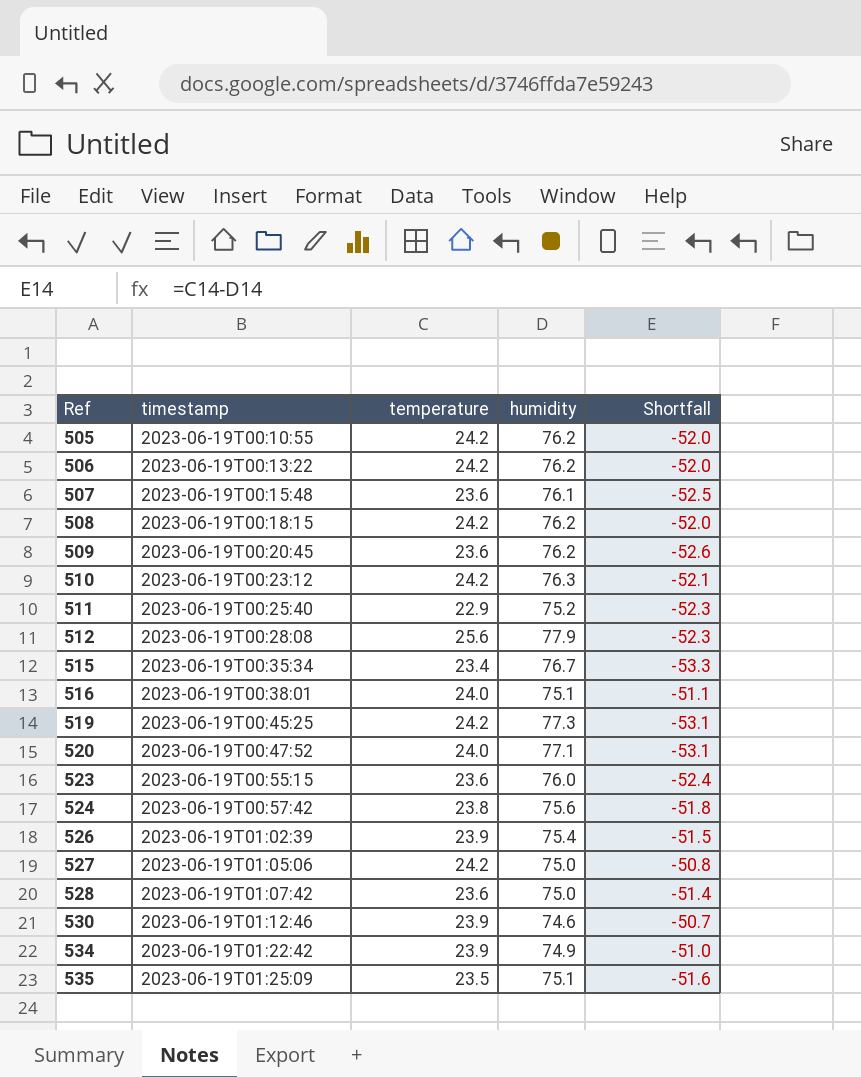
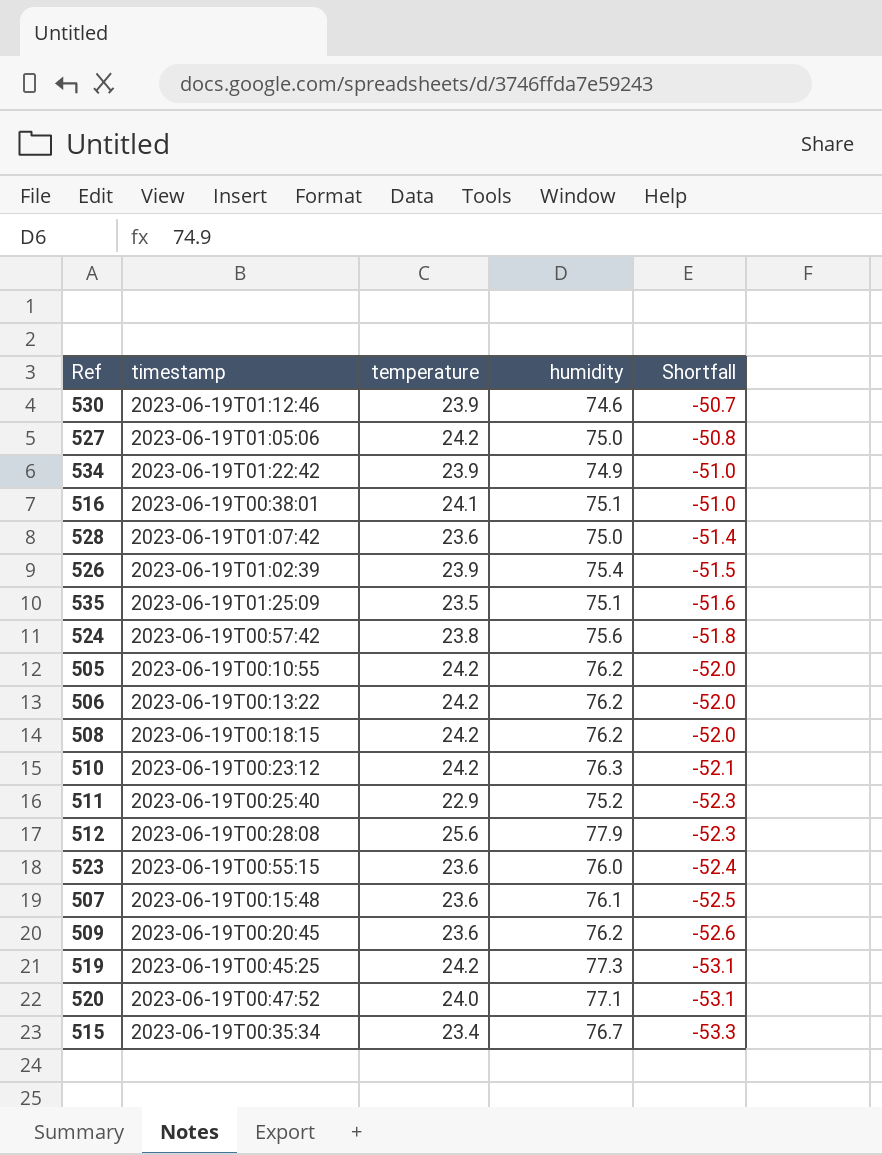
row order: Ref ascending -> Shortfall descending
516 | temperature: 24.0 -> 24.1
516 | Shortfall: -51.1 -> -51.0

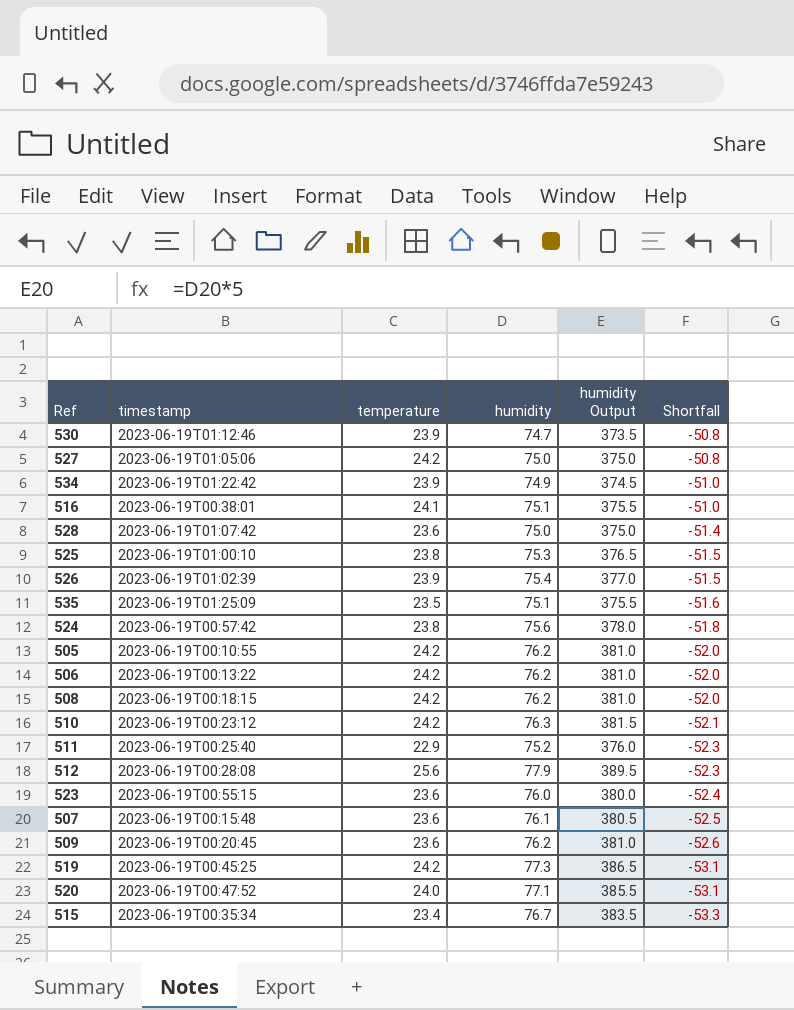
column humidity Output | formula: none -> [humidity] * 5
530 | humidity: 74.6 -> 74.7
530 | Shortfall: -50.7 -> -50.8
row 525: none -> 2023-06-19T01:00:10 | 23.8 | 75.3 | 376.5 | -51.5

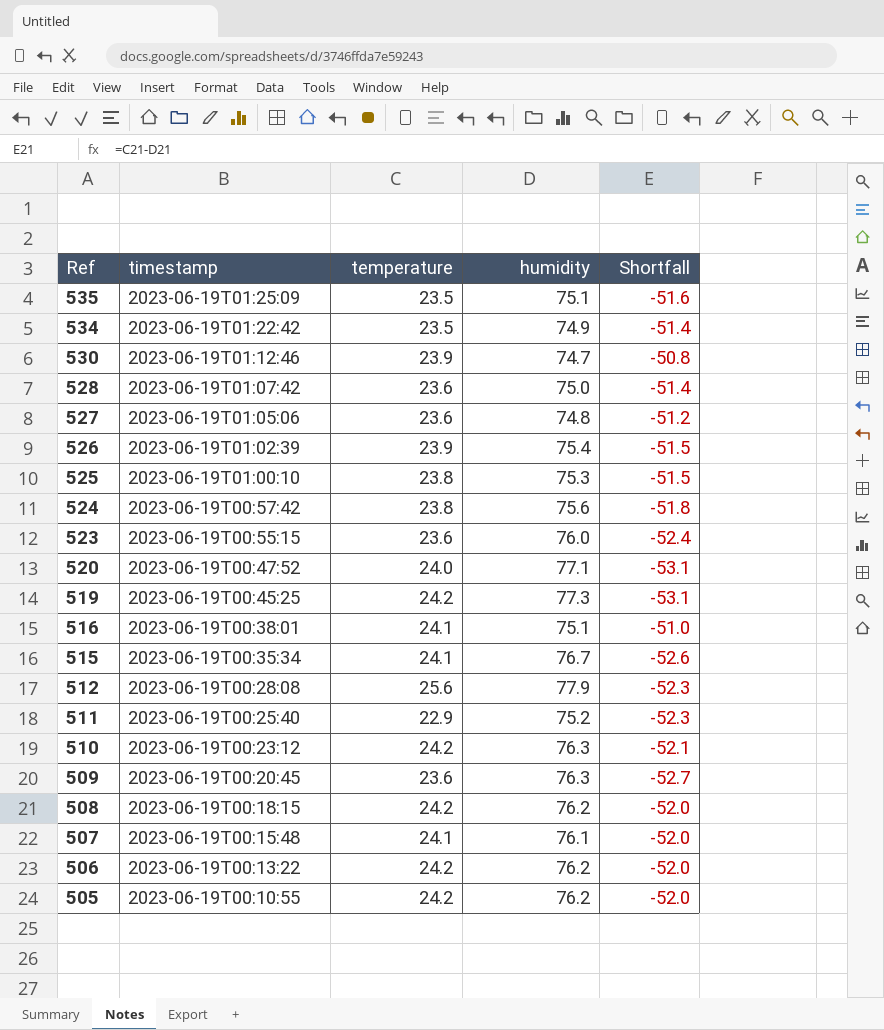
row order: Shortfall descending -> Ref descending
column humidity Output | formula: [humidity] * 5 -> none
534 | temperature: 23.9 -> 23.5
534 | Shortfall: -51.0 -> -51.4
527 | temperature: 24.2 -> 23.6
527 | humidity: 75.0 -> 74.8
527 | Shortfall: -50.8 -> -51.2
515 | temperature: 23.4 -> 24.1
515 | Shortfall: -53.3 -> -52.6
509 | humidity: 76.2 -> 76.3
509 | Shortfall: -52.6 -> -52.7
507 | temperature: 23.6 -> 24.1
507 | Shortfall: -52.5 -> -52.0

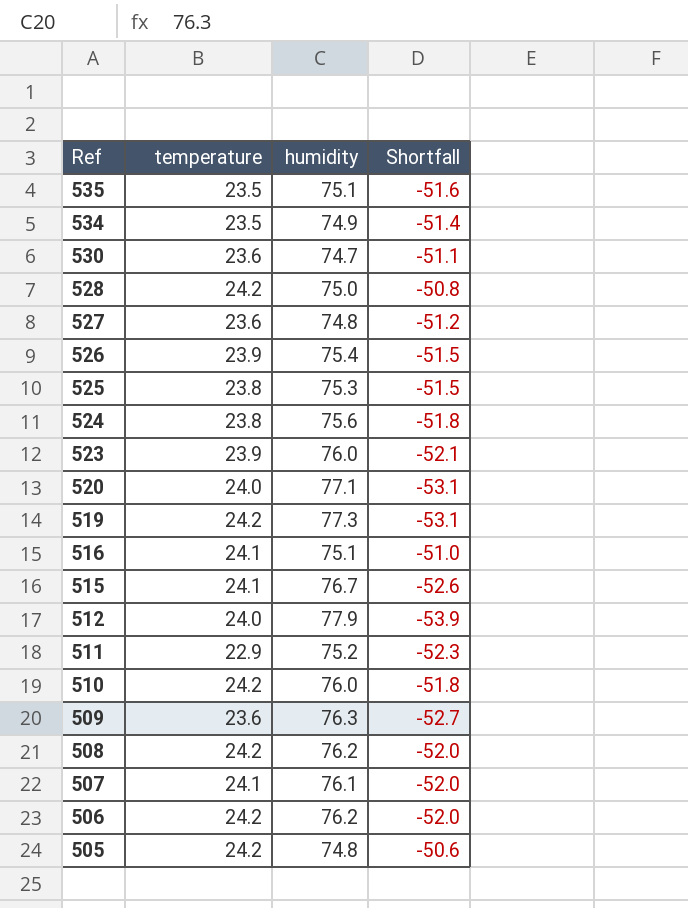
column timestamp | position: 2 -> none
530 | temperature: 23.9 -> 23.6
530 | Shortfall: -50.8 -> -51.1
528 | temperature: 23.6 -> 24.2
528 | Shortfall: -51.4 -> -50.8
523 | temperature: 23.6 -> 23.9
523 | Shortfall: -52.4 -> -52.1
512 | temperature: 25.6 -> 24.0
512 | Shortfall: -52.3 -> -53.9
510 | humidity: 76.3 -> 76.0
510 | Shortfall: -52.1 -> -51.8
505 | humidity: 76.2 -> 74.8
505 | Shortfall: -52.0 -> -50.6

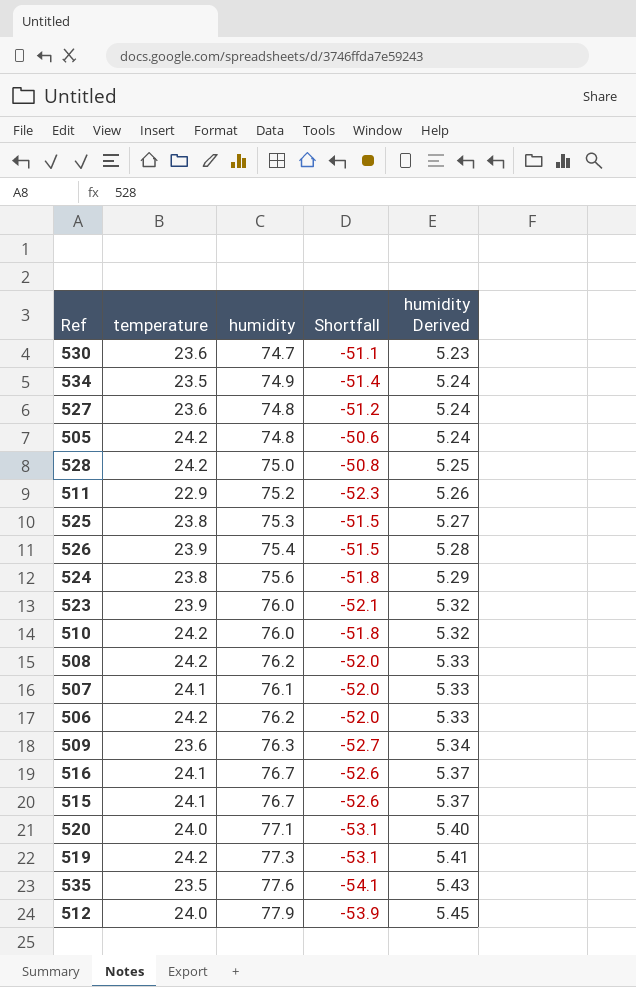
row order: Ref descending -> humidity Derived ascending
column humidity Derived | formula: none -> [humidity] * 0.07
516 | humidity: 75.1 -> 76.7
516 | Shortfall: -51.0 -> -52.6
535 | humidity: 75.1 -> 77.6
535 | Shortfall: -51.6 -> -54.1

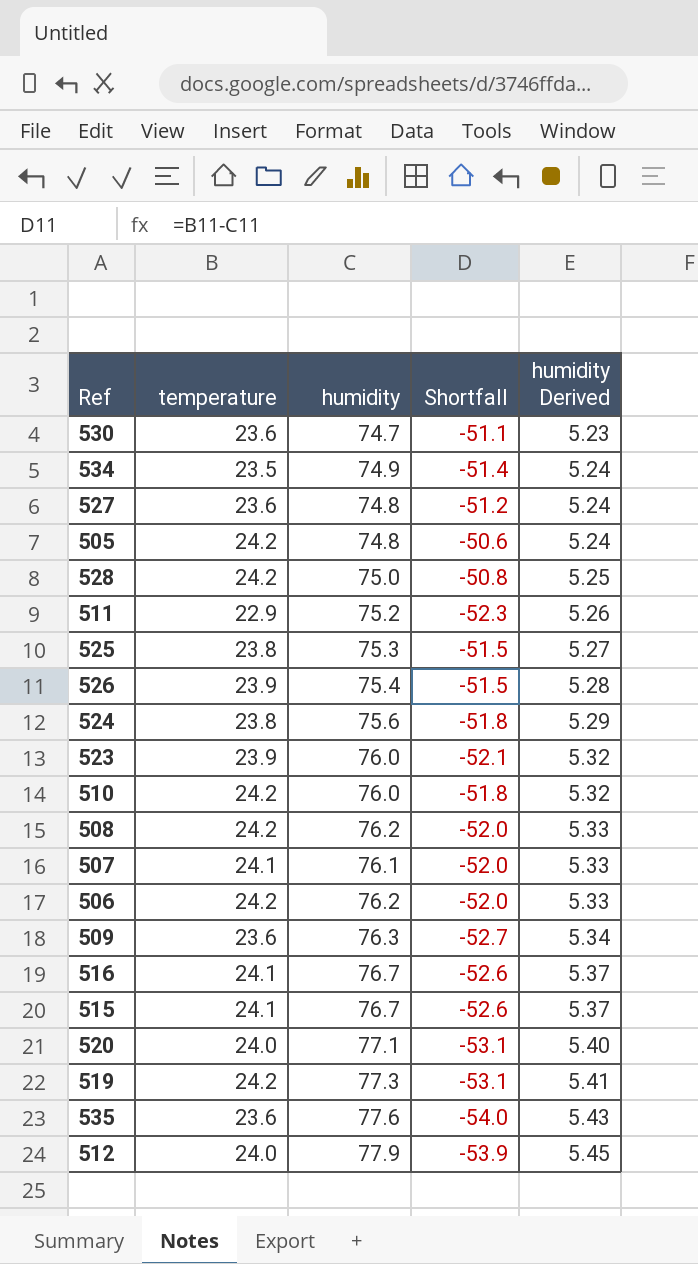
535 | temperature: 23.5 -> 23.6
535 | Shortfall: -54.1 -> -54.0

